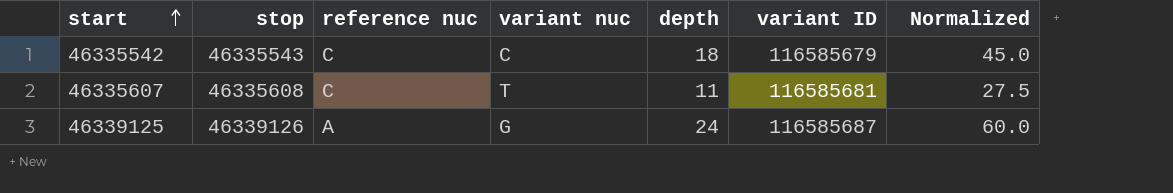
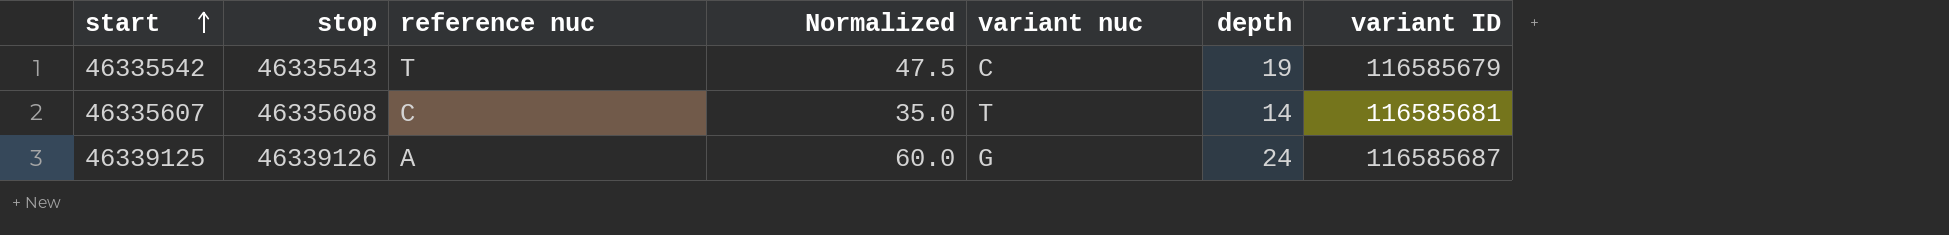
column Normalized | position: 7 -> 4
46335542 | reference nuc: C -> T
46335542 | Normalized: 45.0 -> 47.5
46335542 | depth: 18 -> 19
46335607 | Normalized: 27.5 -> 35.0
46335607 | depth: 11 -> 14

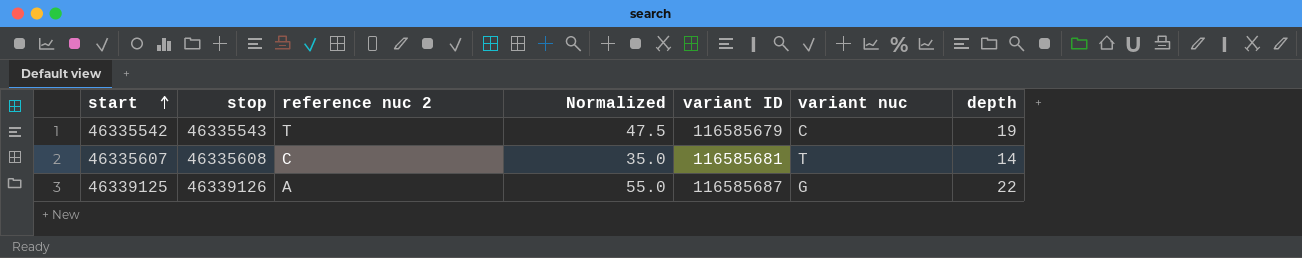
column name: reference nuc -> reference nuc 2
column variant ID | position: 7 -> 5
46339125 | Normalized: 60.0 -> 55.0
46339125 | depth: 24 -> 22

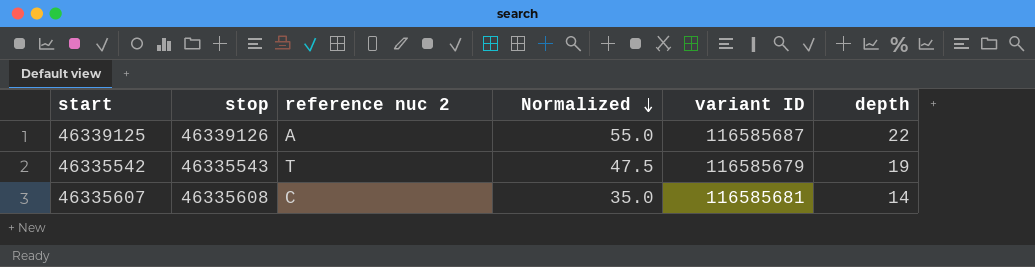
row order: start ascending -> Normalized descending
column variant nuc | position: 6 -> none

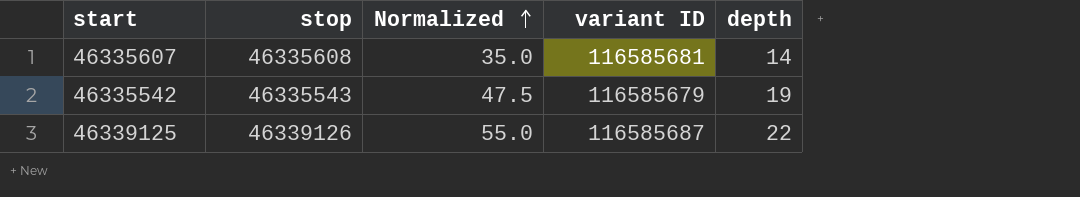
row order: Normalized descending -> Normalized ascending
column reference nuc 2 | position: 3 -> none

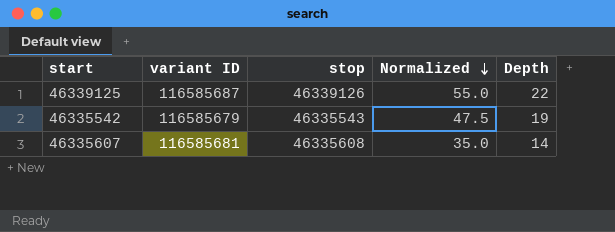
row order: Normalized ascending -> Normalized descending
column variant ID | position: 4 -> 2
column name: depth -> Depth

